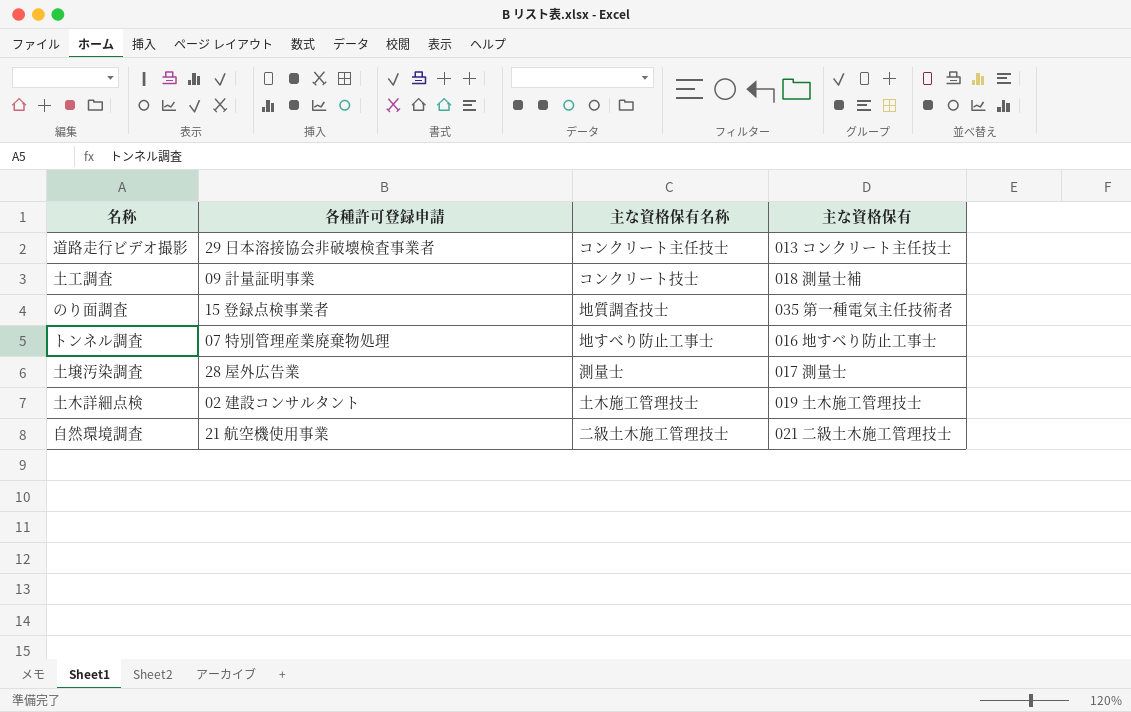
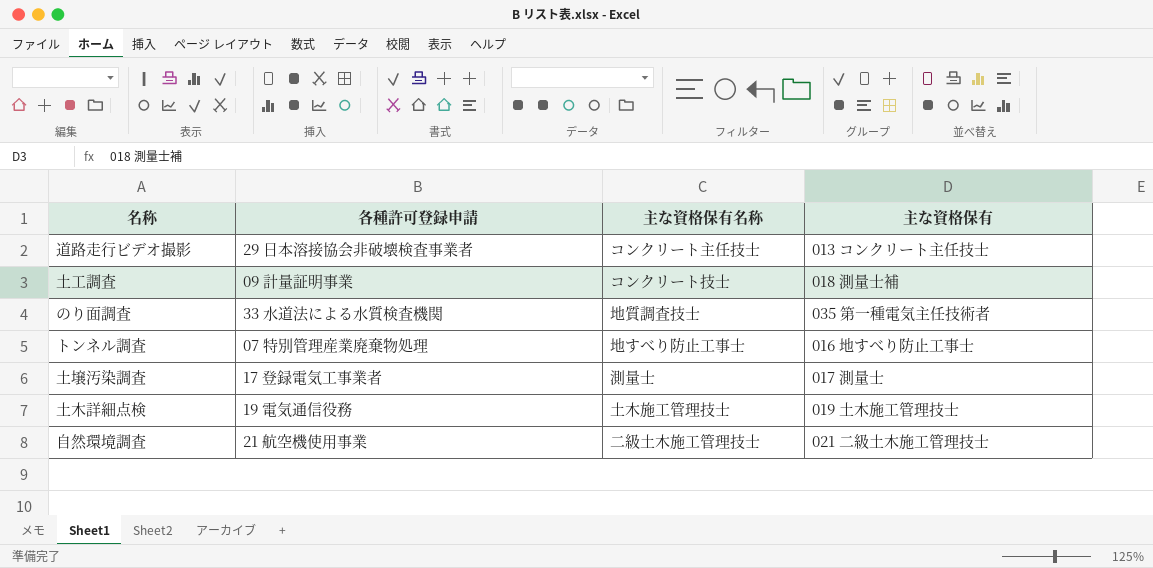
のり面調査 | 各種許可登録申請: 15 登録点検事業者 -> 33 水道法による水質検査機関
土壌汚染調査 | 各種許可登録申請: 28 屋外広告業 -> 17 登録電気工事業者
土木詳細点検 | 各種許可登録申請: 02 建設コンサルタント -> 19 電気通信役務

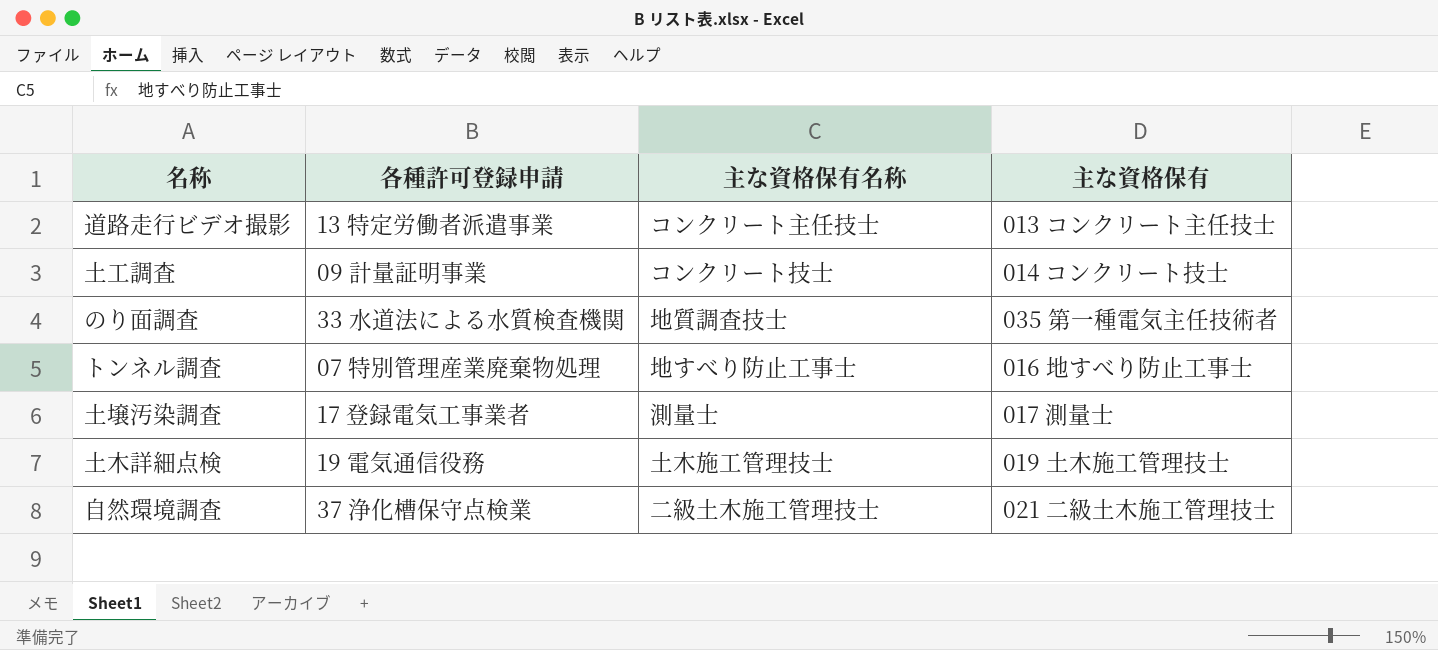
道路走行ビデオ撮影 | 各種許可登録申請: 29 日本溶接協会非破壊検査事業者 -> 13 特定労働者派遣事業
土工調査 | 主な資格保有: 018 測量士補 -> 014 コンクリート技士
自然環境調査 | 各種許可登録申請: 21 航空機使用事業 -> 37 浄化槽保守点検業

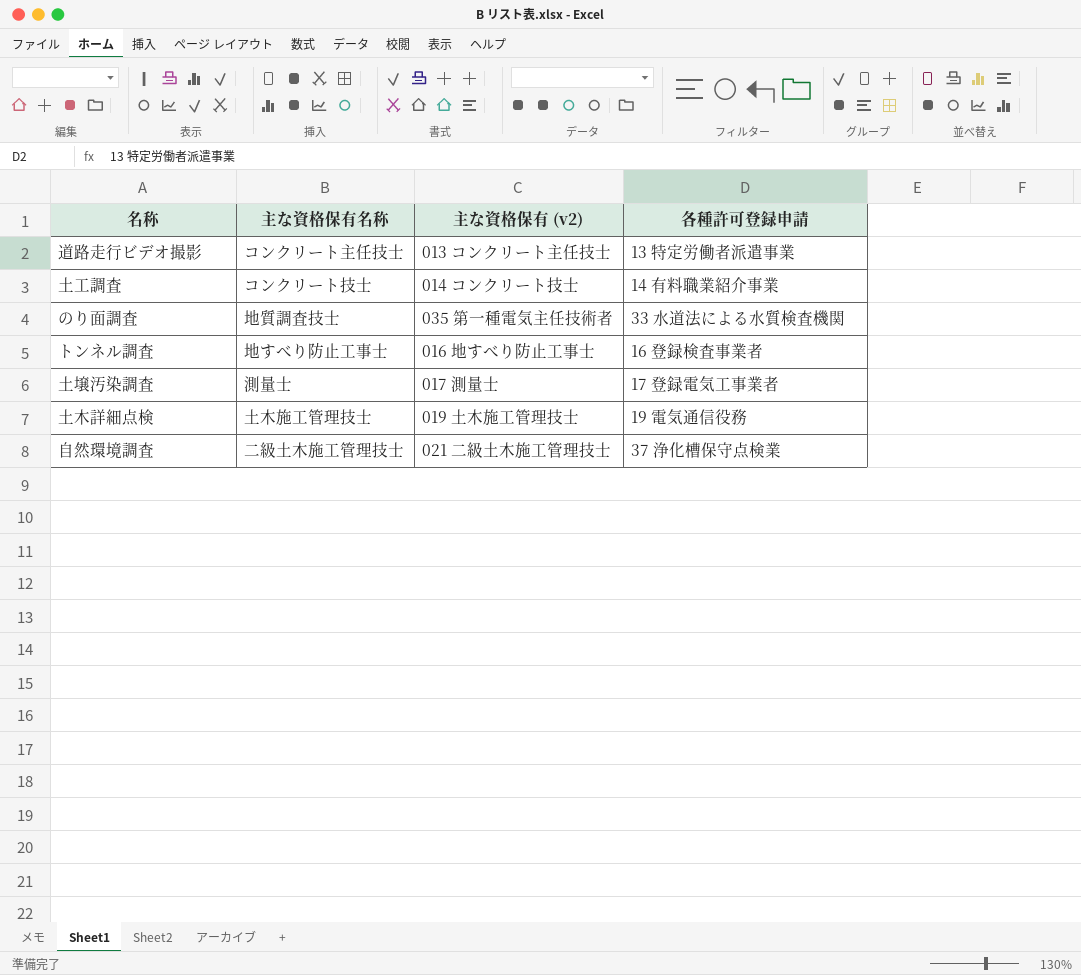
column name: 主な資格保有 -> 主な資格保有 (v2)
column 各種許可登録申請 | position: 2 -> 4
土工調査 | 各種許可登録申請: 09 計量証明事業 -> 14 有料職業紹介事業
トンネル調査 | 各種許可登録申請: 07 特別管理産業廃棄物処理 -> 16 登録検査事業者

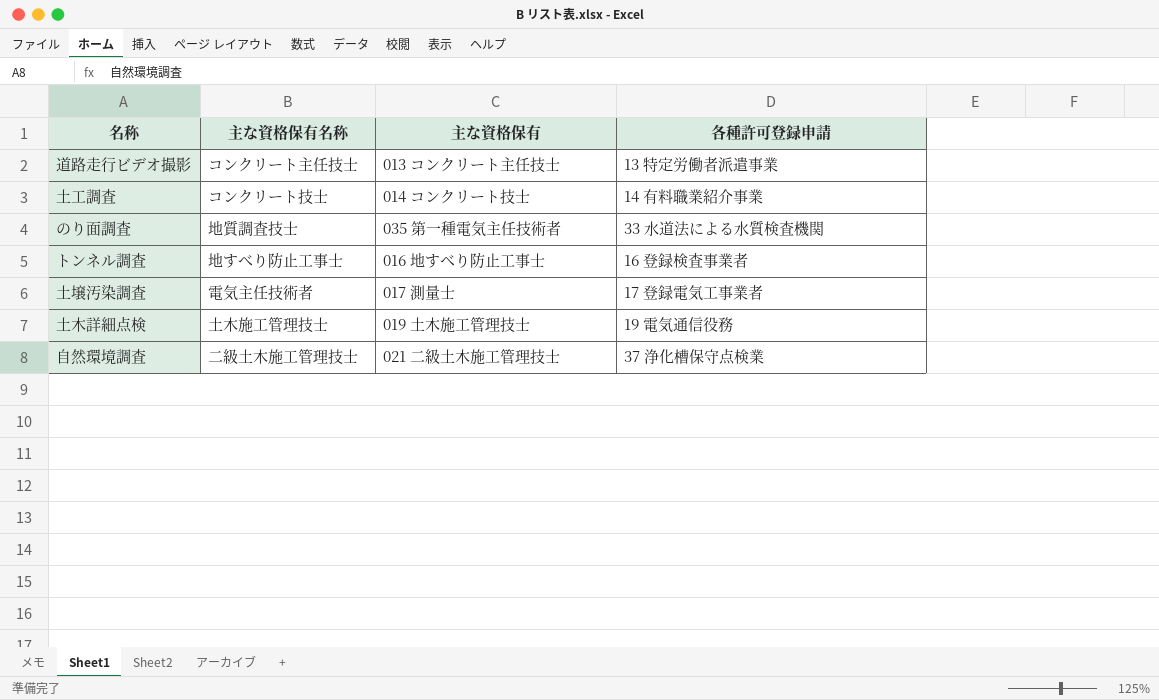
column name: 主な資格保有 (v2) -> 主な資格保有
土壌汚染調査 | 主な資格保有名称: 測量士 -> 電気主任技術者

